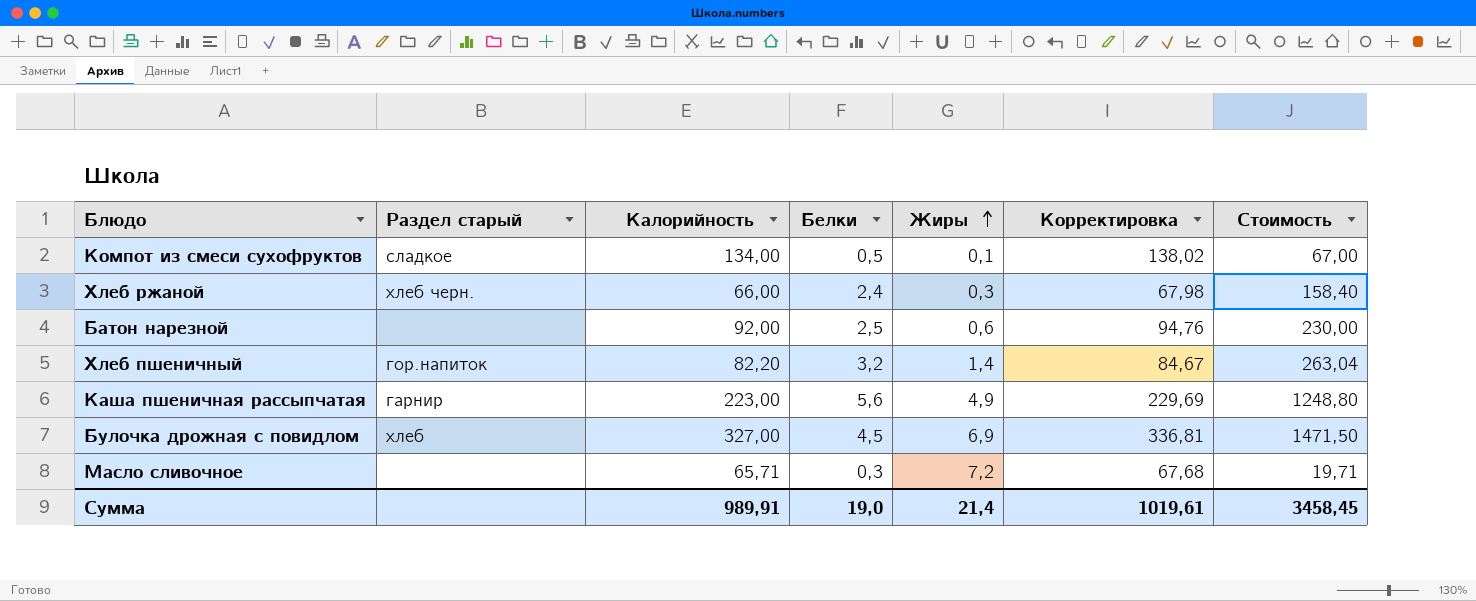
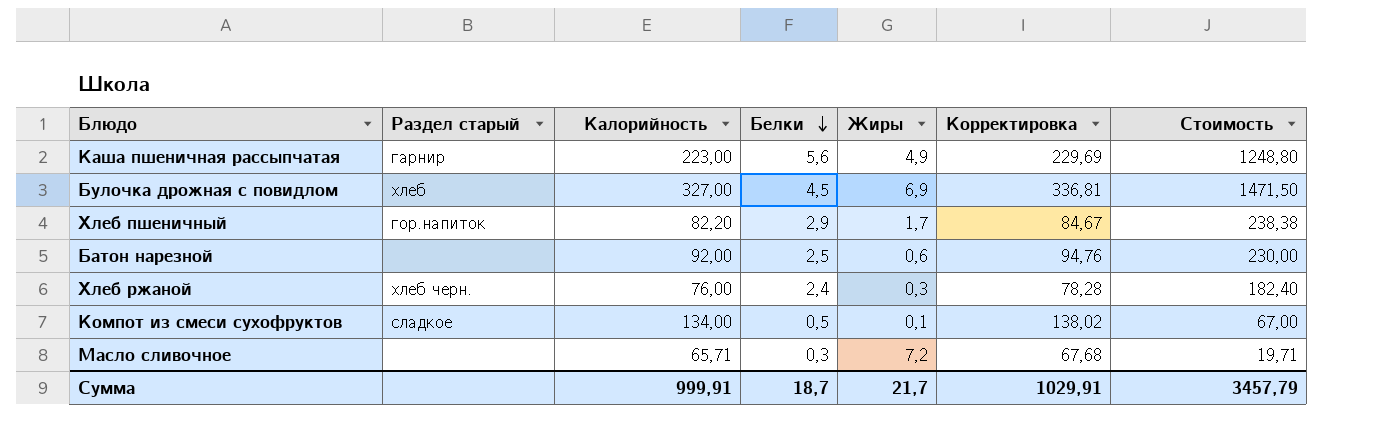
row order: Жиры ascending -> Белки descending
Хлеб пшеничный | Белки: 3,2 -> 2,9
Хлеб пшеничный | Жиры: 1,4 -> 1,7
Хлеб пшеничный | Стоимость: 263,04 -> 238,38
Хлеб ржаной | Калорийность: 66,00 -> 76,00
Хлеб ржаной | Корректировка: 67,98 -> 78,28
Хлеб ржаной | Стоимость: 158,40 -> 182,40
Сумма | Калорийность: 989,91 -> 999,91
Сумма | Белки: 19,0 -> 18,7
Сумма | Жиры: 21,4 -> 21,7
Сумма | Корректировка: 1019,61 -> 1029,91
Сумма | Стоимость: 3458,45 -> 3457,79

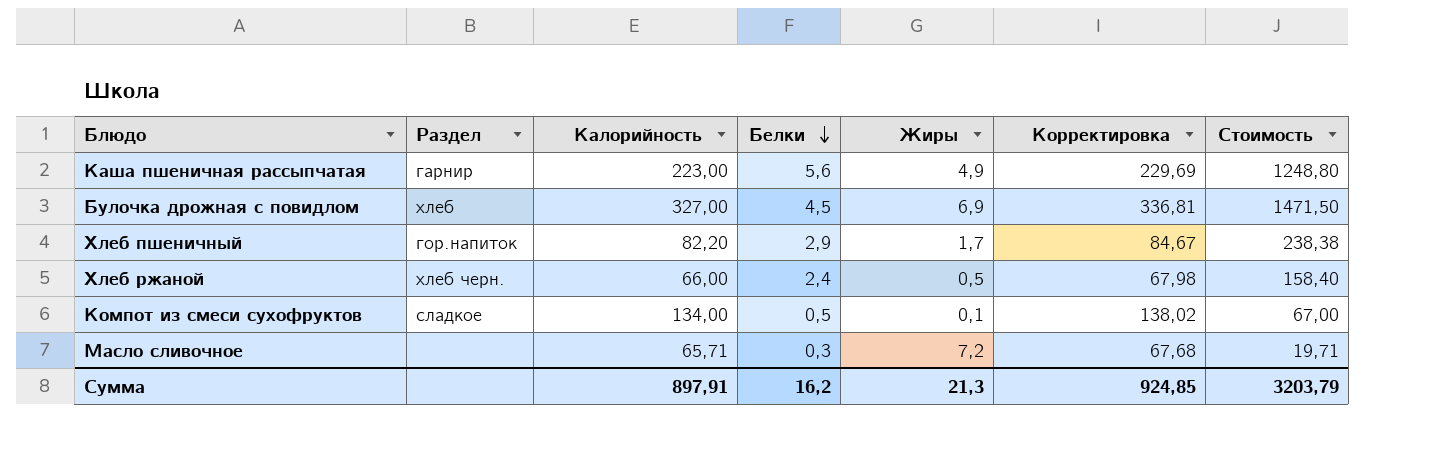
column name: Раздел старый -> Раздел
row Батон нарезной: none | 92,00 | 2,5 | 0,6 | 94,76 | 230,00 -> none
Хлеб ржаной | Калорийность: 76,00 -> 66,00
Хлеб ржаной | Жиры: 0,3 -> 0,5
Хлеб ржаной | Корректировка: 78,28 -> 67,98
Хлеб ржаной | Стоимость: 182,40 -> 158,40
Сумма | Калорийность: 999,91 -> 897,91
Сумма | Белки: 18,7 -> 16,2
Сумма | Жиры: 21,7 -> 21,3
Сумма | Корректировка: 1029,91 -> 924,85
Сумма | Стоимость: 3457,79 -> 3203,79

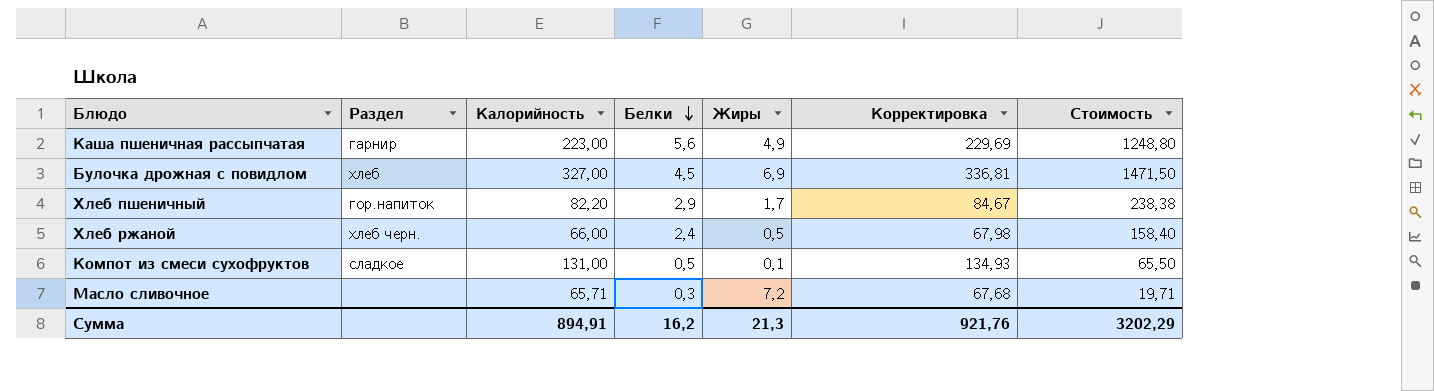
Компот из смеси сухофруктов | Калорийность: 134,00 -> 131,00
Компот из смеси сухофруктов | Корректировка: 138,02 -> 134,93
Компот из смеси сухофруктов | Стоимость: 67,00 -> 65,50
Сумма | Калорийность: 897,91 -> 894,91
Сумма | Корректировка: 924,85 -> 921,76
Сумма | Стоимость: 3203,79 -> 3202,29

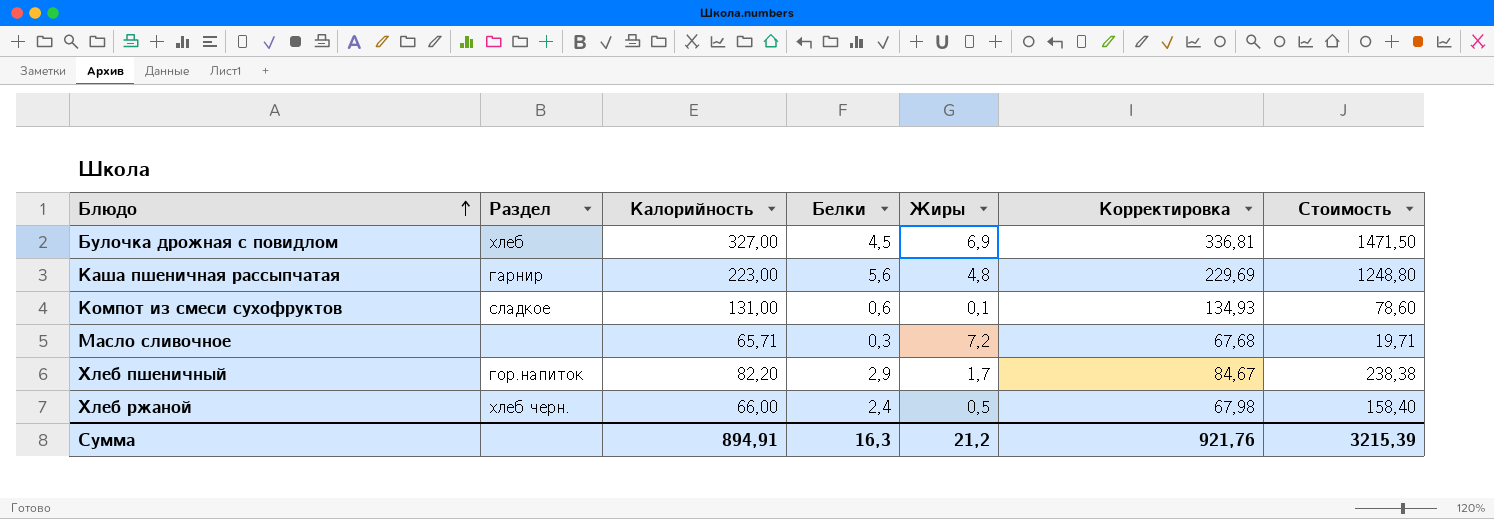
row order: Белки descending -> Блюдо ascending
Каша пшеничная рассыпчатая | Жиры: 4,9 -> 4,8
Компот из смеси сухофруктов | Белки: 0,5 -> 0,6
Компот из смеси сухофруктов | Стоимость: 65,50 -> 78,60
Сумма | Белки: 16,2 -> 16,3
Сумма | Жиры: 21,3 -> 21,2
Сумма | Стоимость: 3202,29 -> 3215,39

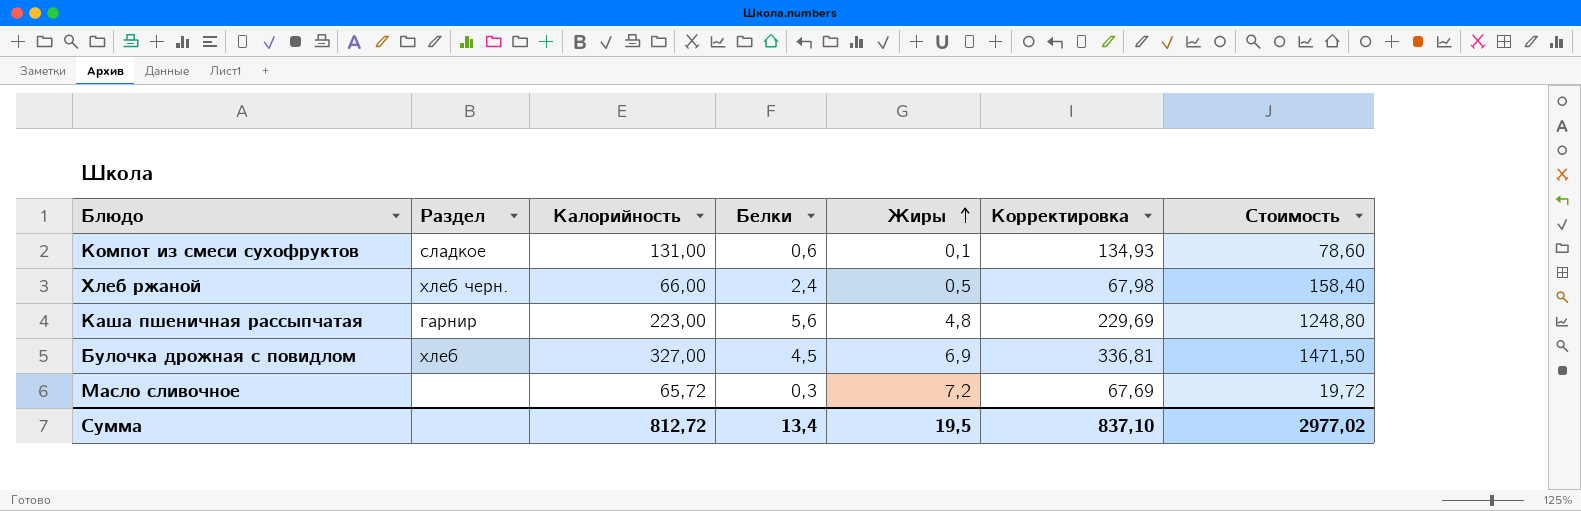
row order: Блюдо ascending -> Жиры ascending
row Хлеб пшеничный: гор.напиток | 82,20 | 2,9 | 1,7 | 84,67 | 238,38 -> none
Масло сливочное | Калорийность: 65,71 -> 65,72
Масло сливочное | Корректировка: 67,68 -> 67,69
Масло сливочное | Стоимость: 19,71 -> 19,72
Сумма | Калорийность: 894,91 -> 812,72
Сумма | Белки: 16,3 -> 13,4
Сумма | Жиры: 21,2 -> 19,5
Сумма | Корректировка: 921,76 -> 837,10
Сумма | Стоимость: 3215,39 -> 2977,02

